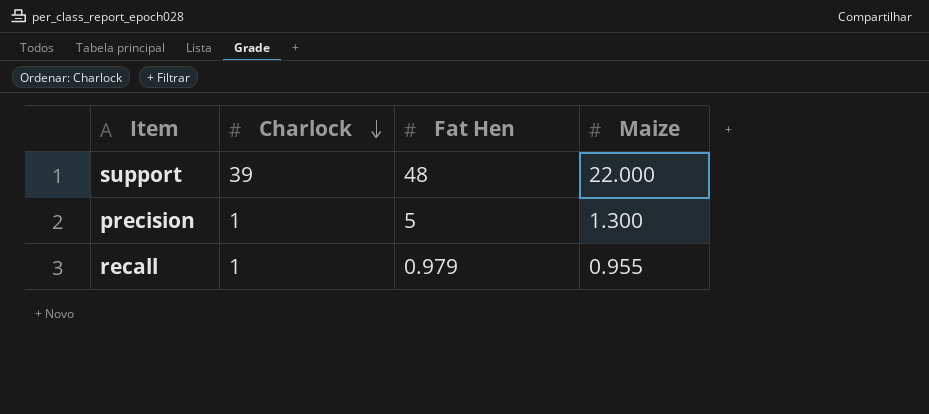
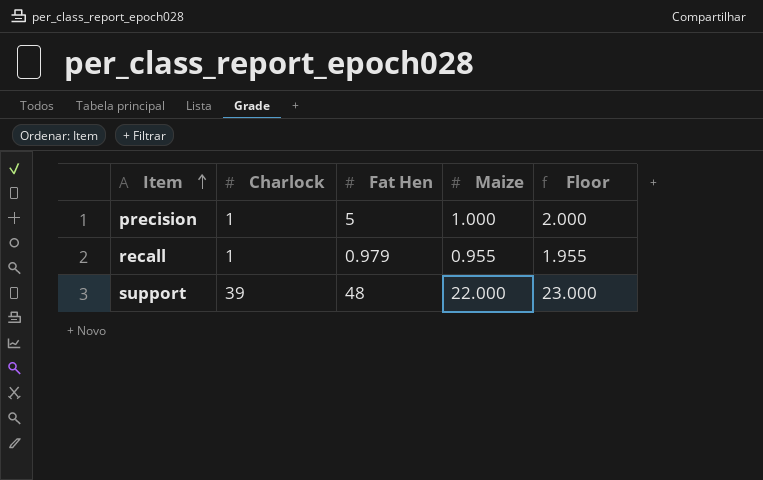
row order: Charlock descending -> Item ascending
column Floor | formula: none -> [Maize] + 1
precision | Maize: 1.300 -> 1.000

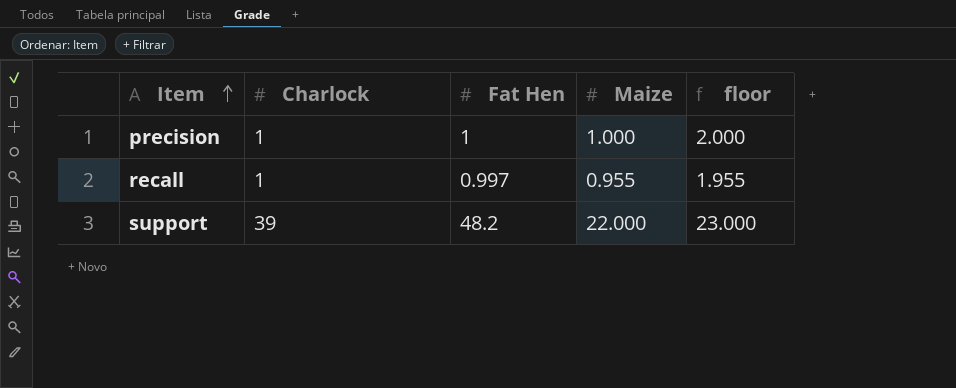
column name: Floor -> floor
precision | Fat Hen: 5 -> 1
recall | Fat Hen: 0.979 -> 0.997
support | Fat Hen: 48 -> 48.2

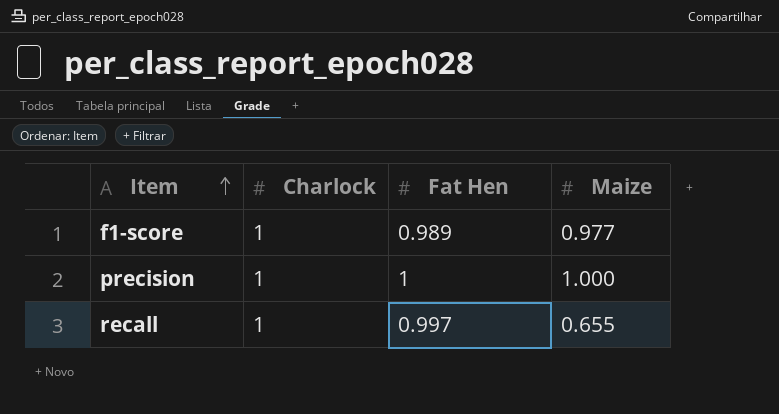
column floor | formula: [Maize] + 1 -> none
row support: 39 | 48.2 | 22.000 | 23.000 -> none
row f1-score: none -> 1 | 0.989 | 0.977
recall | Maize: 0.955 -> 0.655

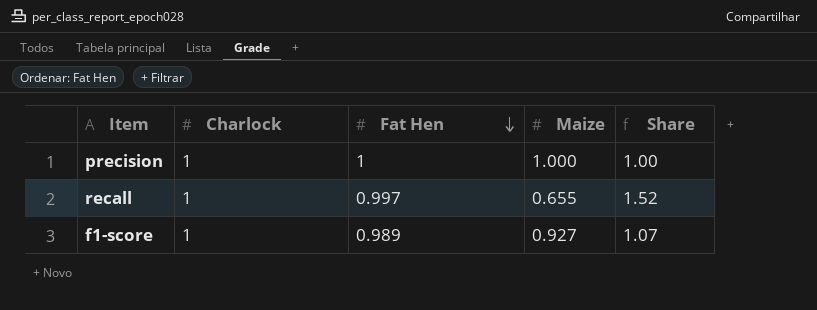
row order: Item ascending -> Fat Hen descending
column Share | formula: none -> [Fat Hen] / [Maize]
f1-score | Maize: 0.977 -> 0.927

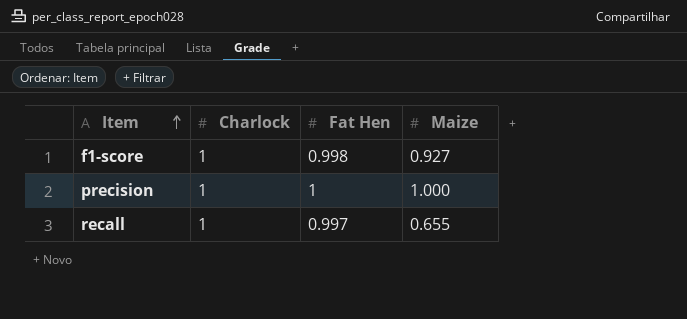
row order: Fat Hen descending -> Item ascending
column Share | formula: [Fat Hen] / [Maize] -> none
f1-score | Fat Hen: 0.989 -> 0.998

